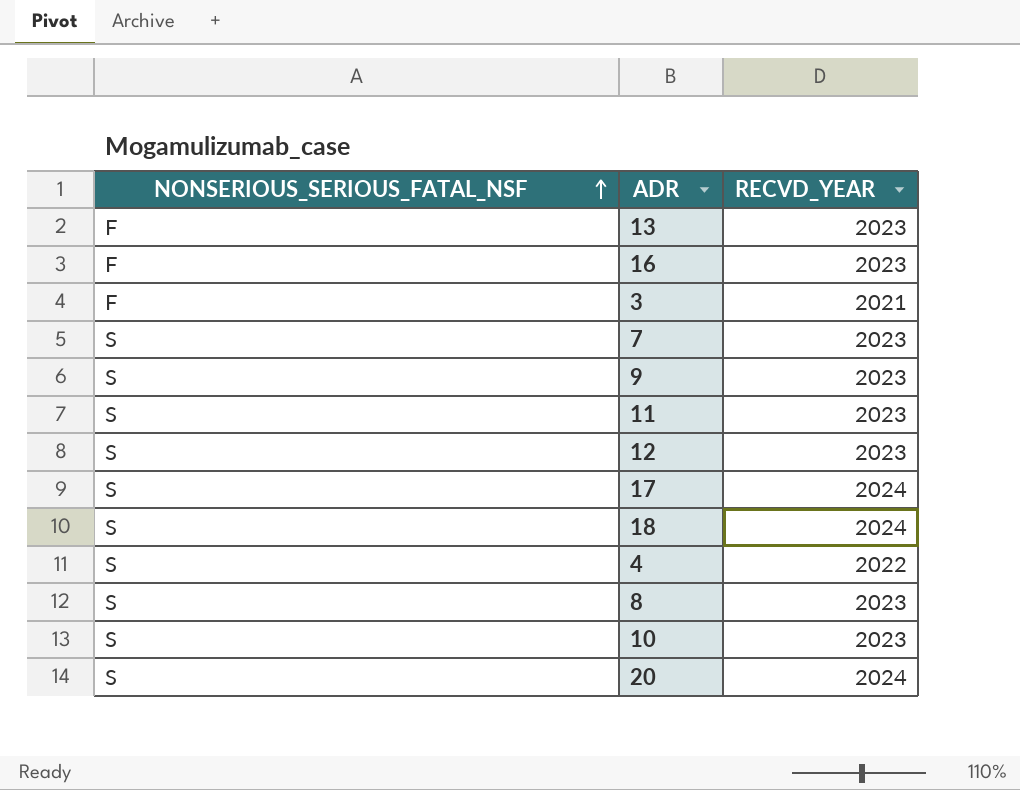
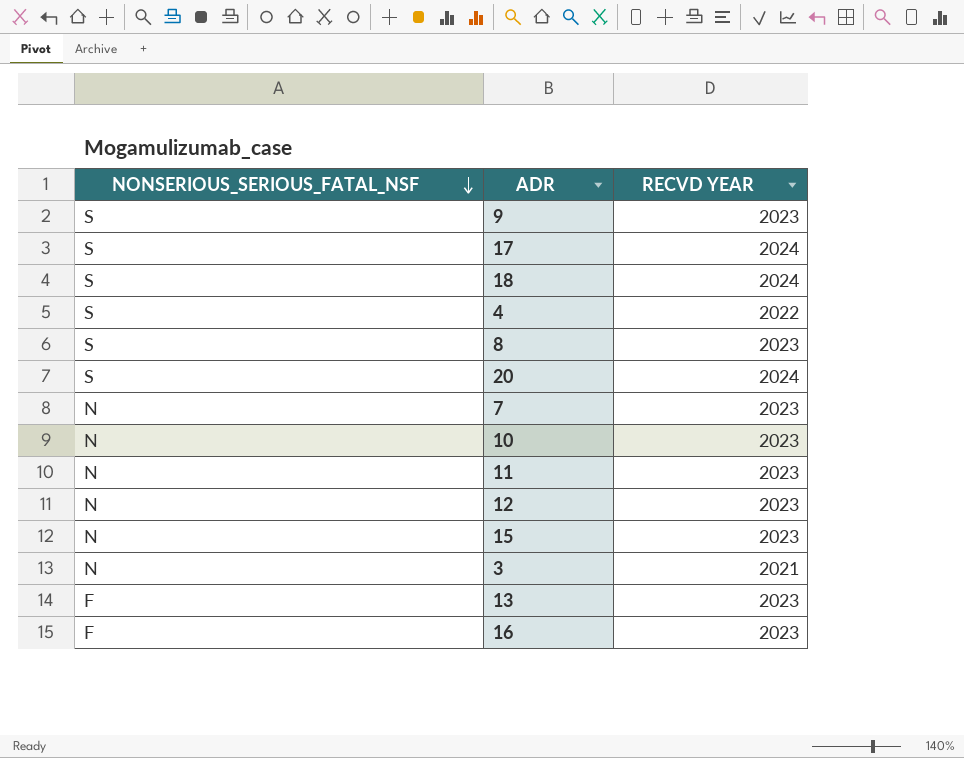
row order: NONSERIOUS_SERIOUS_FATAL_NSF ascending -> NONSERIOUS_SERIOUS_FATAL_NSF descending
column name: RECVD_YEAR -> RECVD YEAR
7 | NONSERIOUS_SERIOUS_FATAL_NSF: S -> N
10 | NONSERIOUS_SERIOUS_FATAL_NSF: S -> N
11 | NONSERIOUS_SERIOUS_FATAL_NSF: S -> N
12 | NONSERIOUS_SERIOUS_FATAL_NSF: S -> N
row 15: none -> N | 2023
3 | NONSERIOUS_SERIOUS_FATAL_NSF: F -> N

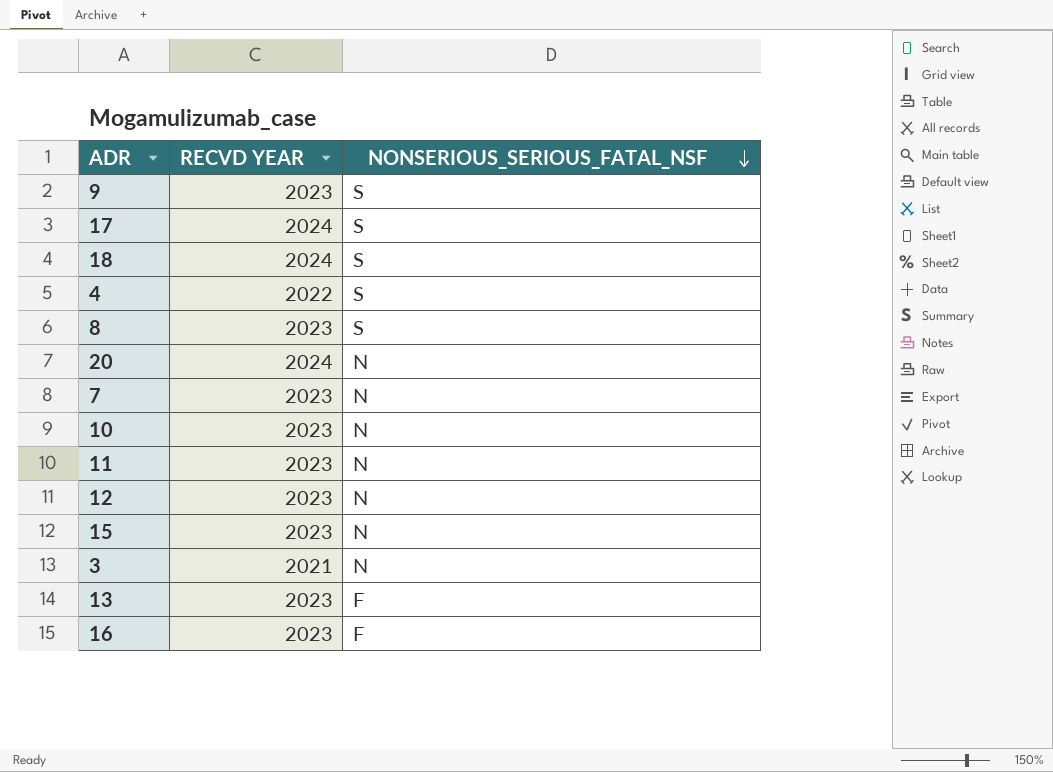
column NONSERIOUS_SERIOUS_FATAL_NSF | position: 1 -> 3
20 | NONSERIOUS_SERIOUS_FATAL_NSF: S -> N

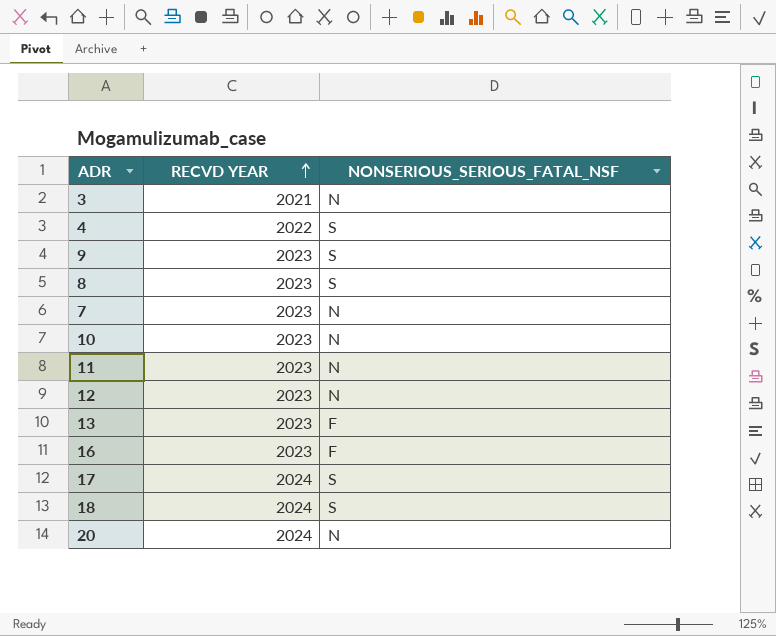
row order: NONSERIOUS_SERIOUS_FATAL_NSF descending -> RECVD YEAR ascending
row 15: 2023 | N -> none

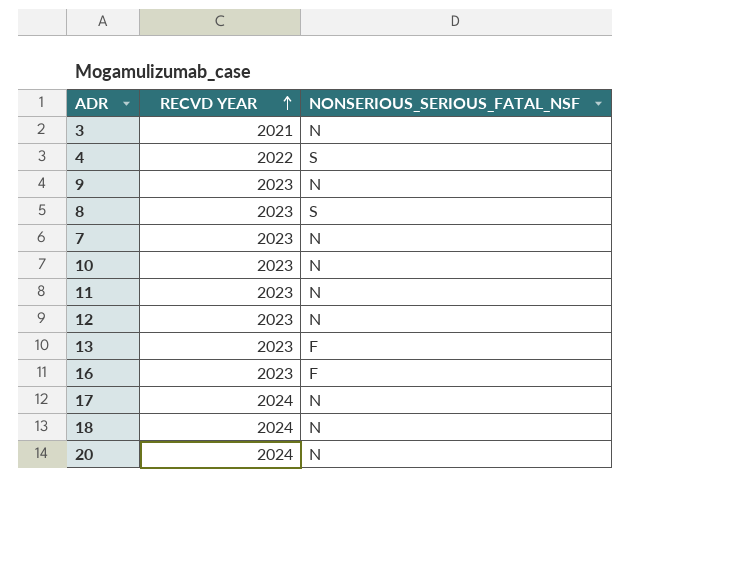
9 | NONSERIOUS_SERIOUS_FATAL_NSF: S -> N
17 | NONSERIOUS_SERIOUS_FATAL_NSF: S -> N
18 | NONSERIOUS_SERIOUS_FATAL_NSF: S -> N

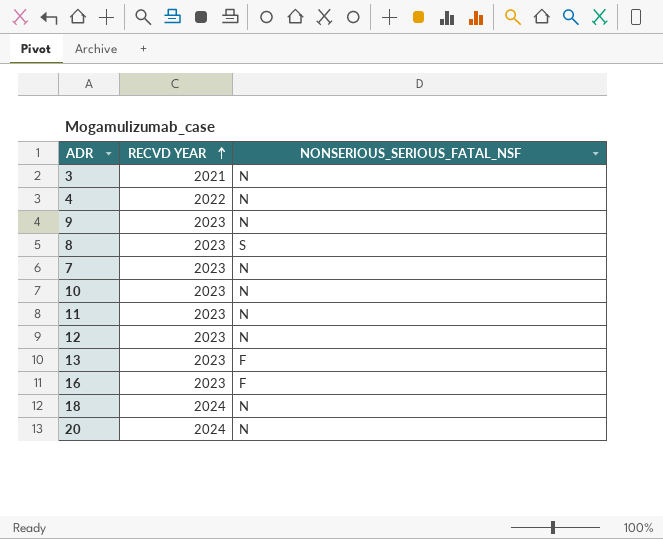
row 17: 2024 | N -> none
4 | NONSERIOUS_SERIOUS_FATAL_NSF: S -> N

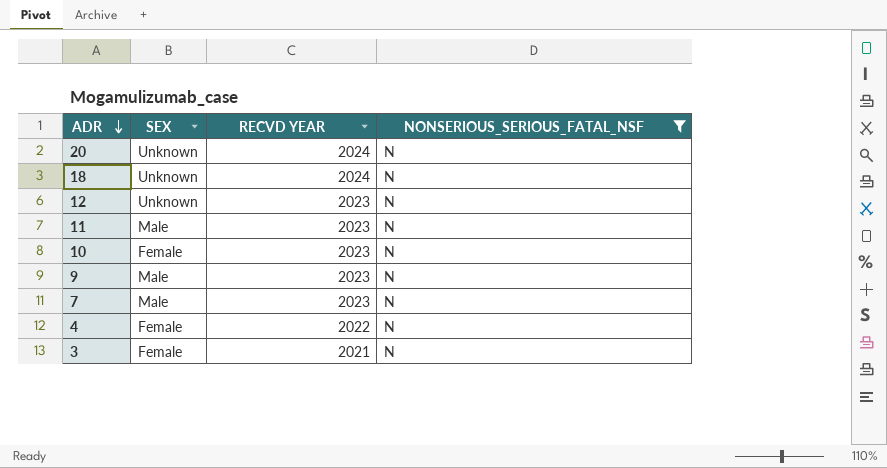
filter: none -> NONSERIOUS_SERIOUS_FATAL_NSF = N
row order: RECVD YEAR ascending -> ADR descending
column SEX | position: none -> 2

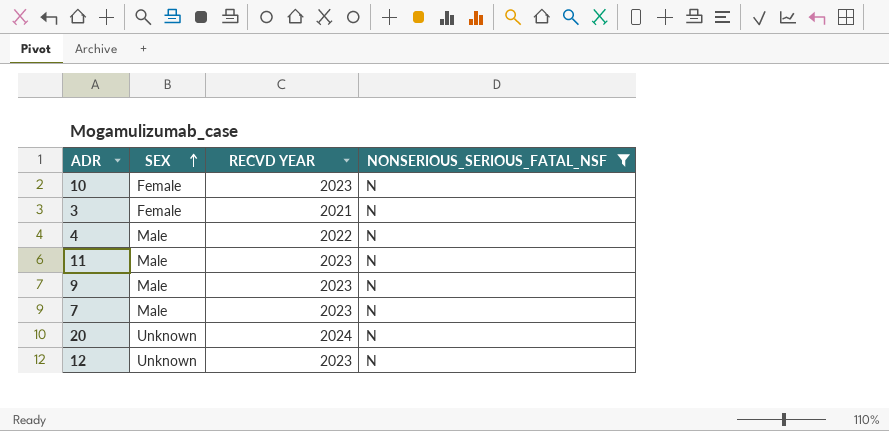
row order: ADR descending -> SEX ascending
row 18: Unknown | 2024 | N -> none
4 | SEX: Female -> Male

